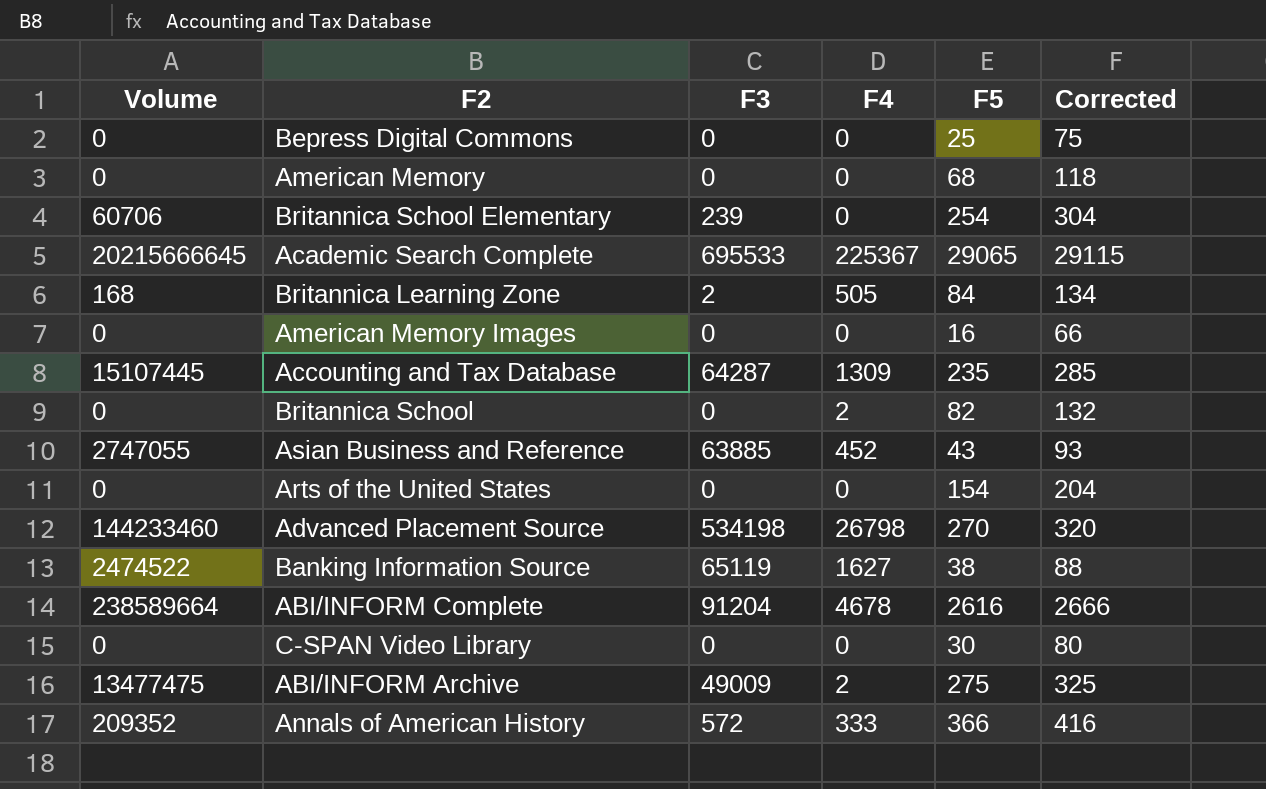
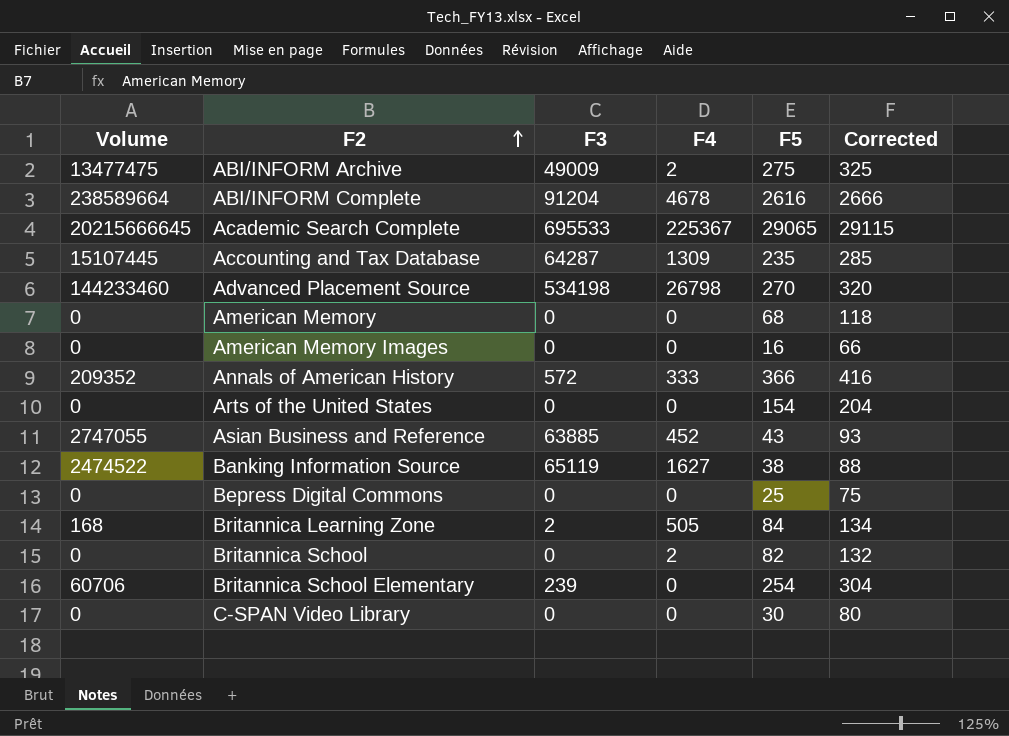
row order: none -> F2 ascending

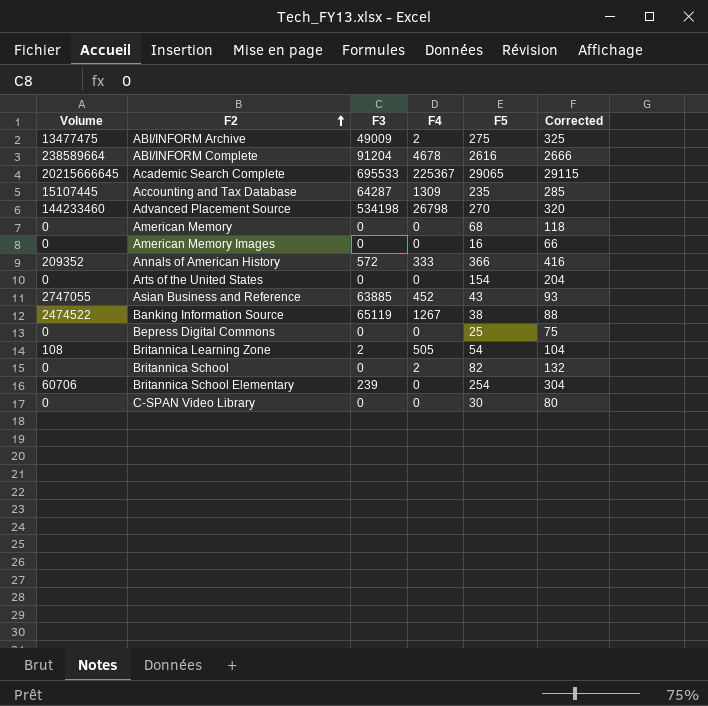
Banking Information Source | F4: 1627 -> 1267
Britannica Learning Zone | Volume: 168 -> 108
Britannica Learning Zone | F5: 84 -> 54
Britannica Learning Zone | Corrected: 134 -> 104

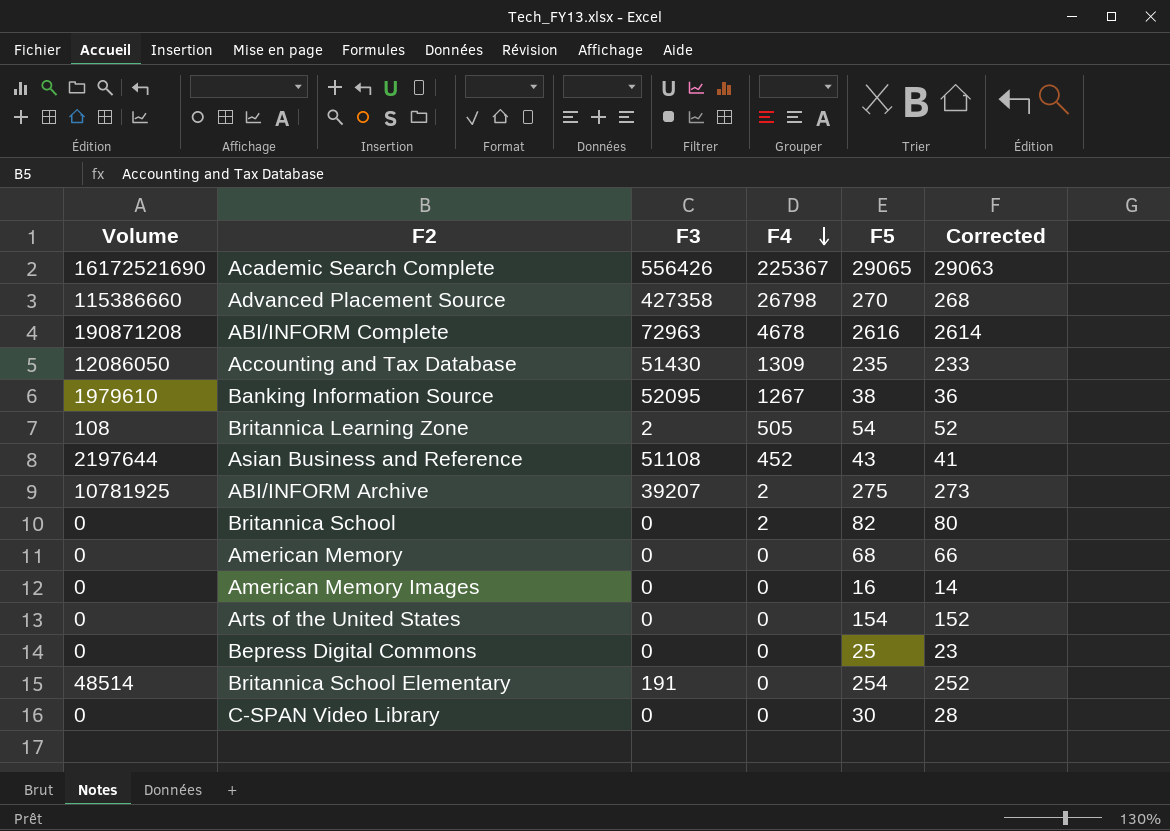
row order: F2 ascending -> F4 descending
column Corrected | formula: [F5] + 50 -> [F5] - 2
row Annals of American History: 209352 | 572 | 333 | 366 | 416 -> none
Academic Search Complete | Volume: 20215666645 -> 16172521690
Academic Search Complete | F3: 695533 -> 556426
Advanced Placement Source | Volume: 144233460 -> 115386660
Advanced Placement Source | F3: 534198 -> 427358
ABI/INFORM Complete | Volume: 238589664 -> 190871208
ABI/INFORM Complete | F3: 91204 -> 72963
Accounting and Tax Database | Volume: 15107445 -> 12086050
Accounting and Tax Database | F3: 64287 -> 51430
Banking Information Source | Volume: 2474522 -> 1979610
Banking Information Source | F3: 65119 -> 52095
Asian Business and Reference | Volume: 2747055 -> 2197644
Asian Business and Reference | F3: 63885 -> 51108
ABI/INFORM Archive | Volume: 13477475 -> 10781925
ABI/INFORM Archive | F3: 49009 -> 39207
Britannica School Elementary | Volume: 60706 -> 48514
Britannica School Elementary | F3: 239 -> 191

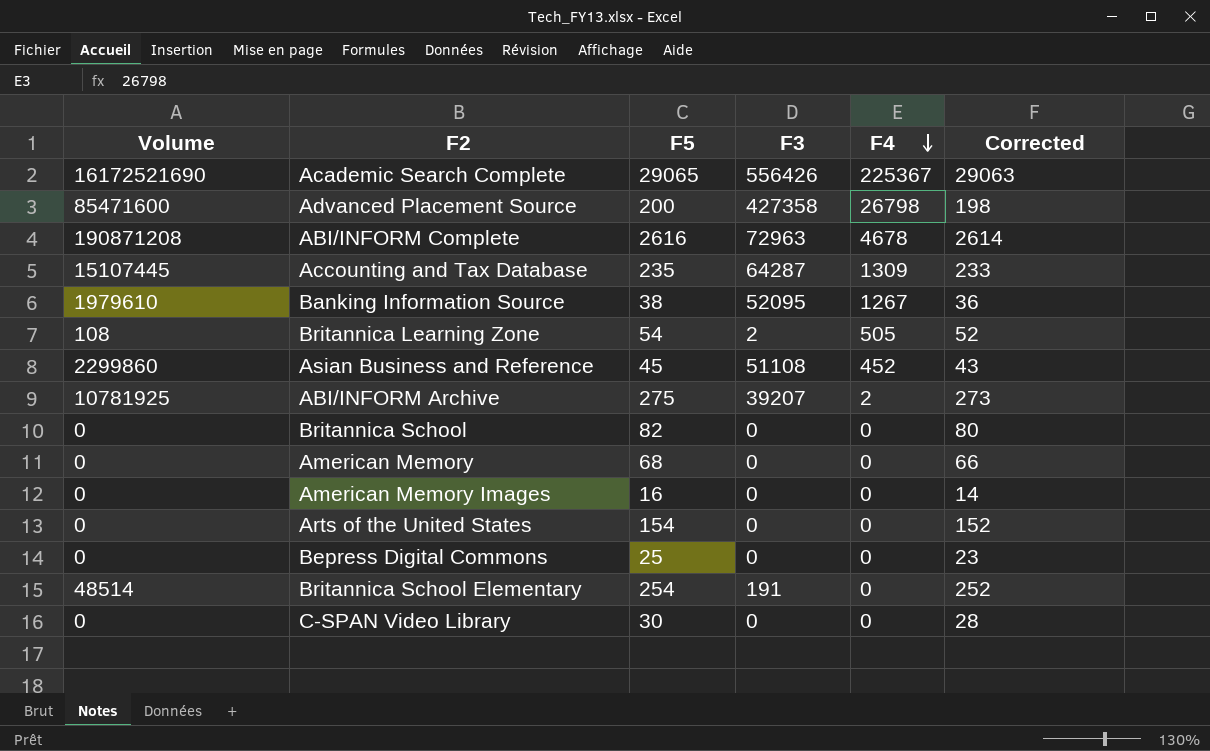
column F5 | position: 5 -> 3
Advanced Placement Source | Volume: 115386660 -> 85471600
Advanced Placement Source | F5: 270 -> 200
Advanced Placement Source | Corrected: 268 -> 198
Accounting and Tax Database | Volume: 12086050 -> 15107445
Accounting and Tax Database | F3: 51430 -> 64287
Asian Business and Reference | Volume: 2197644 -> 2299860
Asian Business and Reference | F5: 43 -> 45
Asian Business and Reference | Corrected: 41 -> 43
Britannica School | F4: 2 -> 0

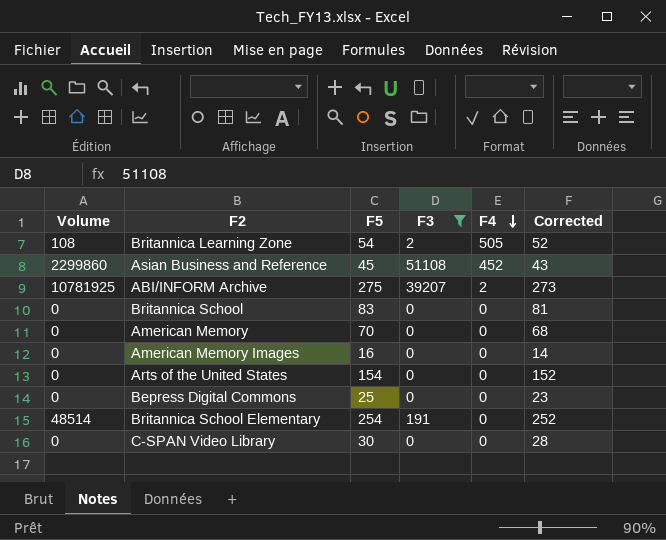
filter: none -> F3 <= 51108
Britannica School | F5: 82 -> 83
Britannica School | Corrected: 80 -> 81
American Memory | F5: 68 -> 70
American Memory | Corrected: 66 -> 68

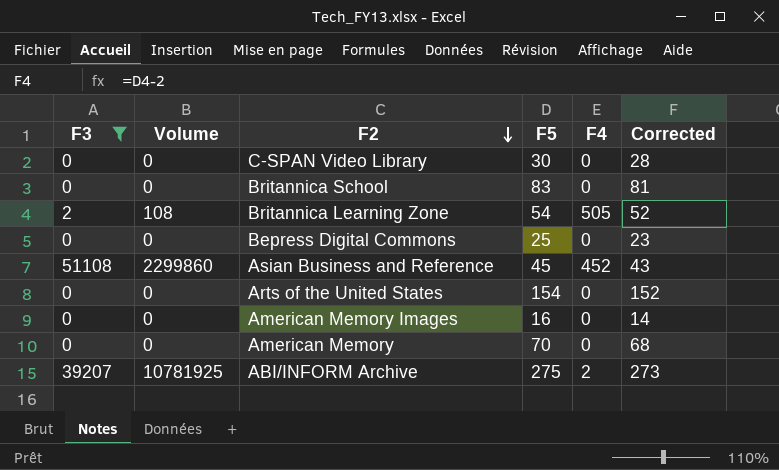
row order: F4 descending -> F2 descending
column F3 | position: 4 -> 1
row Britannica School Elementary: 48514 | 254 | 191 | 0 | 252 -> none

